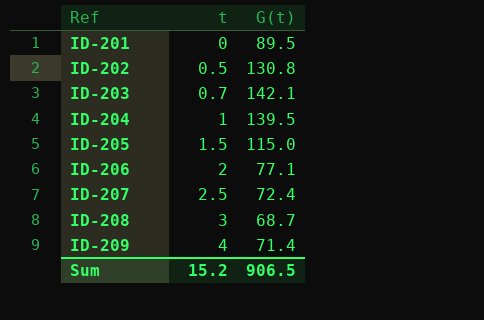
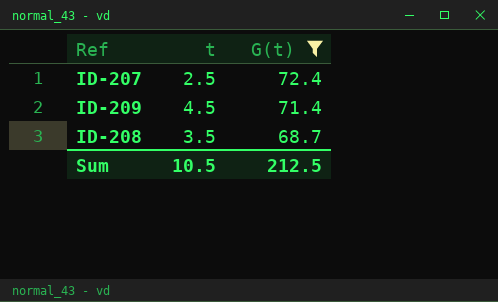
filter: none -> G(t) <= 72.4
row order: Ref ascending -> G(t) descending
ID-209 | t: 4 -> 4.5
ID-208 | t: 3 -> 3.5
Sum | t: 15.2 -> 10.5
Sum | G(t): 906.5 -> 212.5

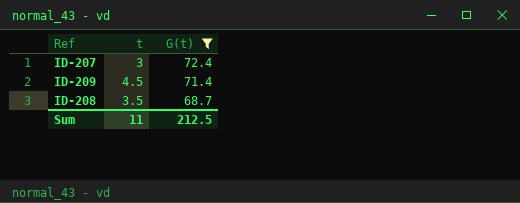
ID-207 | t: 2.5 -> 3
Sum | t: 10.5 -> 11

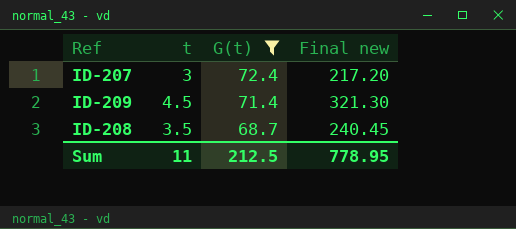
column Final new | formula: none -> [t] * [G(t)]

